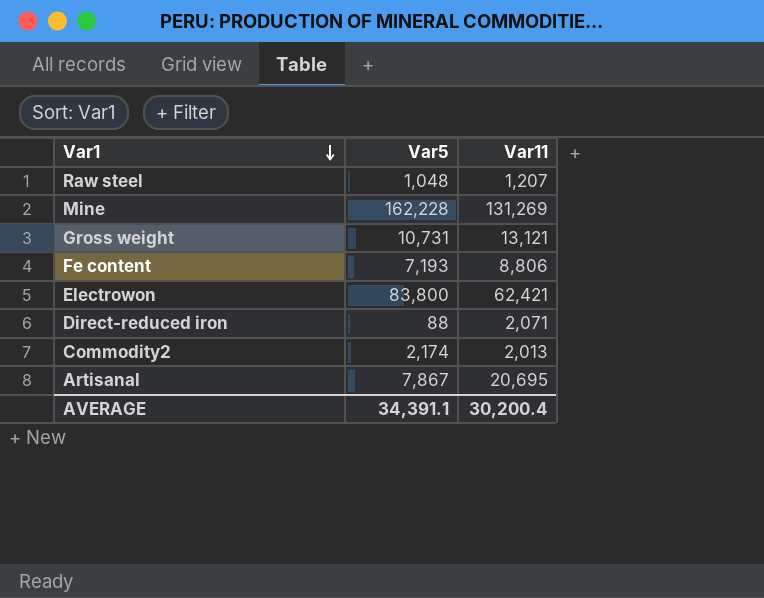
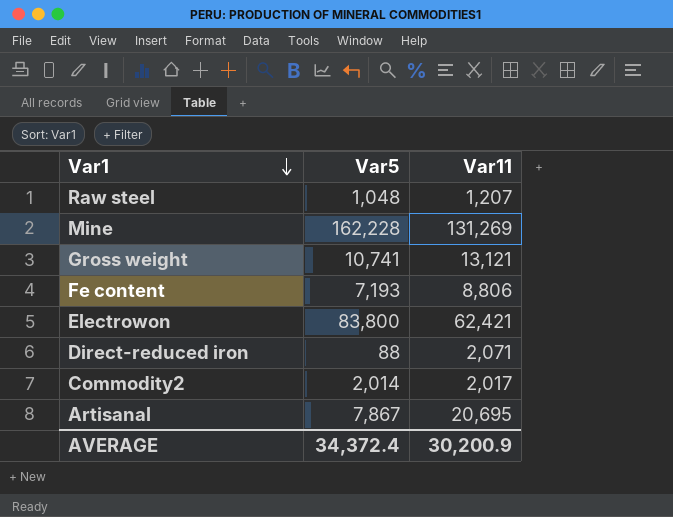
Gross weight | Var5: 10,731 -> 10,741
Commodity2 | Var5: 2,174 -> 2,014
Commodity2 | Var11: 2,013 -> 2,017
AVERAGE | Var5: 34,391.1 -> 34,372.4
AVERAGE | Var11: 30,200.4 -> 30,200.9

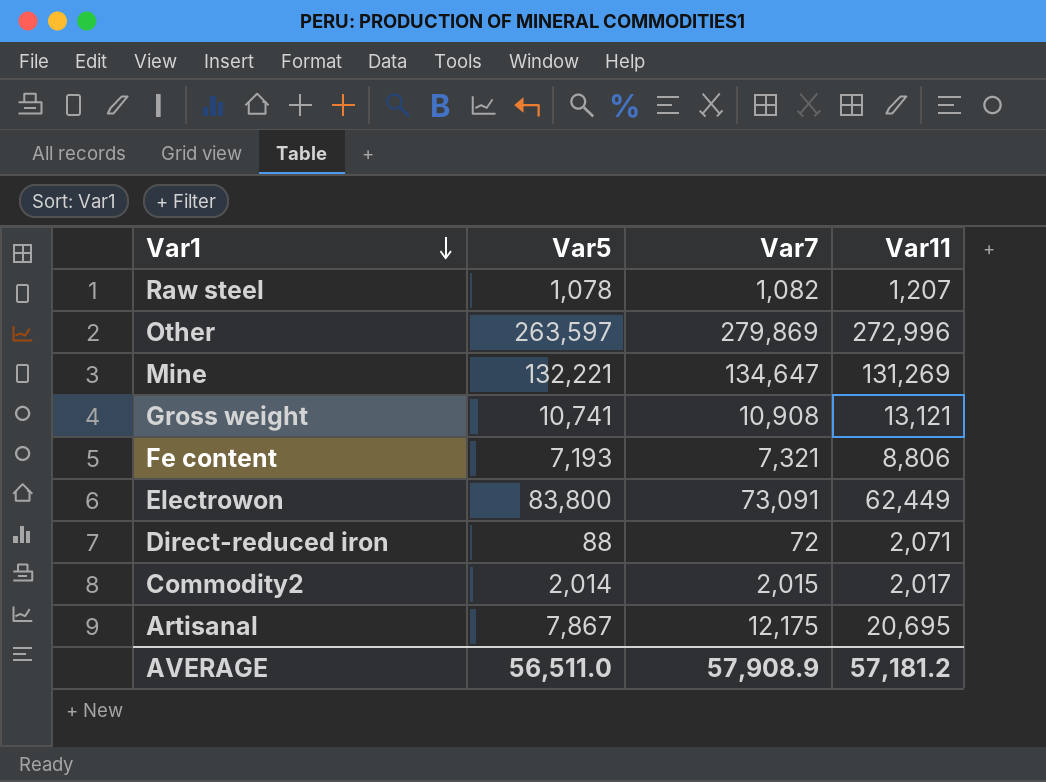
column Var7 | position: none -> 3
Raw steel | Var5: 1,048 -> 1,078
row Other: none -> 263,597 | 279,869 | 272,996
Mine | Var5: 162,228 -> 132,221
Electrowon | Var11: 62,421 -> 62,449
AVERAGE | Var5: 34,372.4 -> 56,511.0
AVERAGE | Var11: 30,200.9 -> 57,181.2

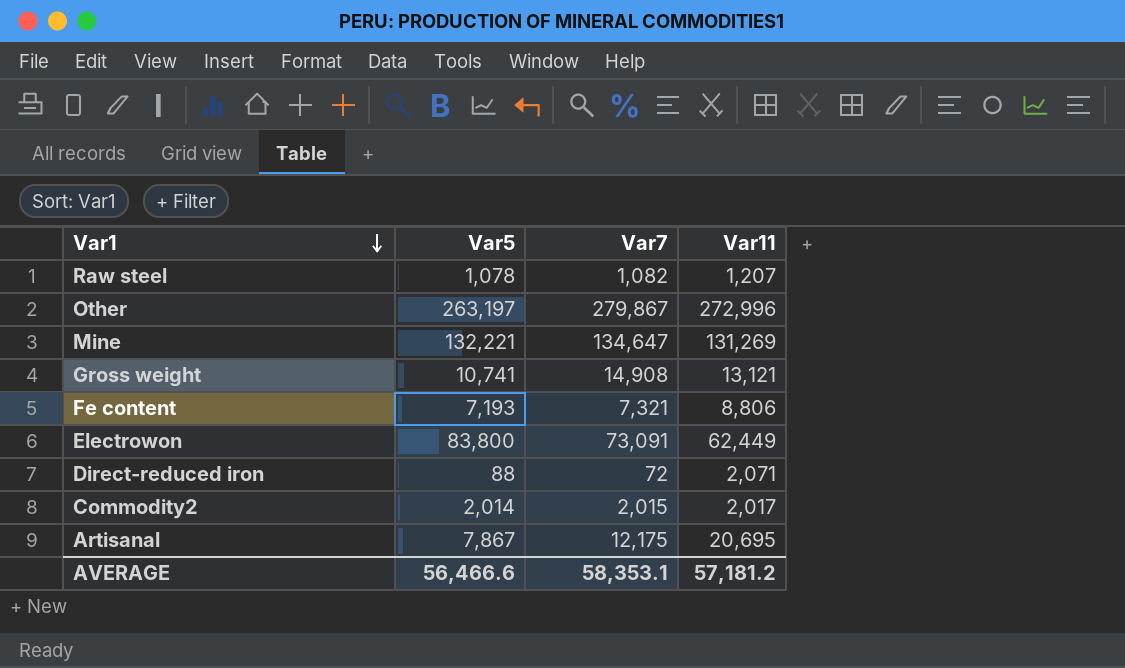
Other | Var5: 263,597 -> 263,197
Other | Var7: 279,869 -> 279,867
Gross weight | Var7: 10,908 -> 14,908
AVERAGE | Var5: 56,511.0 -> 56,466.6
AVERAGE | Var7: 57,908.9 -> 58,353.1

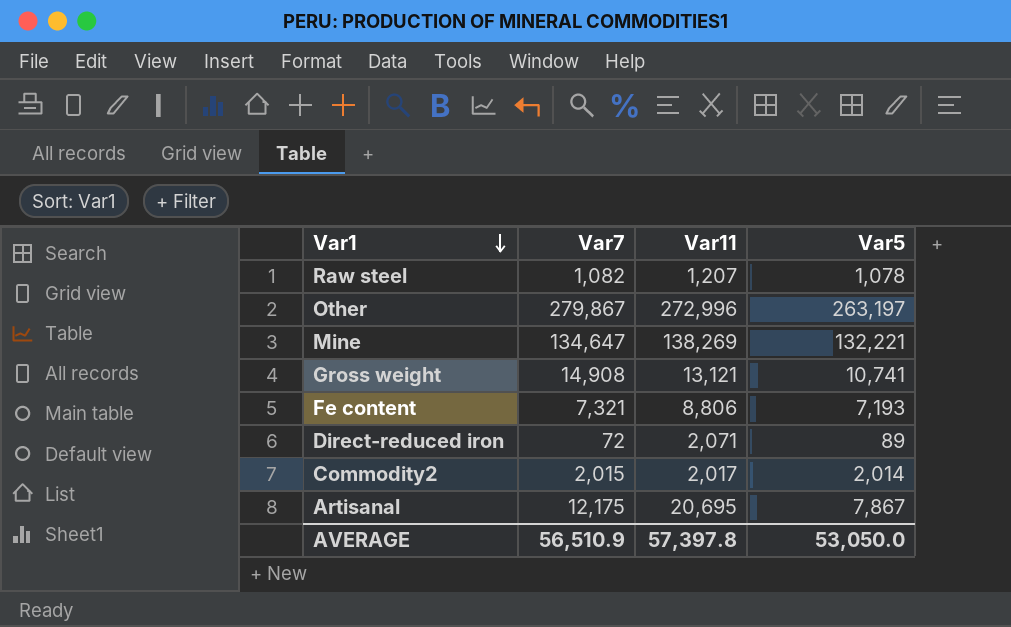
column Var5 | position: 2 -> 4
row Electrowon: 83,800 | 73,091 | 62,449 -> none
Mine | Var11: 131,269 -> 138,269
Direct-reduced iron | Var5: 88 -> 89
AVERAGE | Var7: 58,353.1 -> 56,510.9
AVERAGE | Var11: 57,181.2 -> 57,397.8
AVERAGE | Var5: 56,466.6 -> 53,050.0

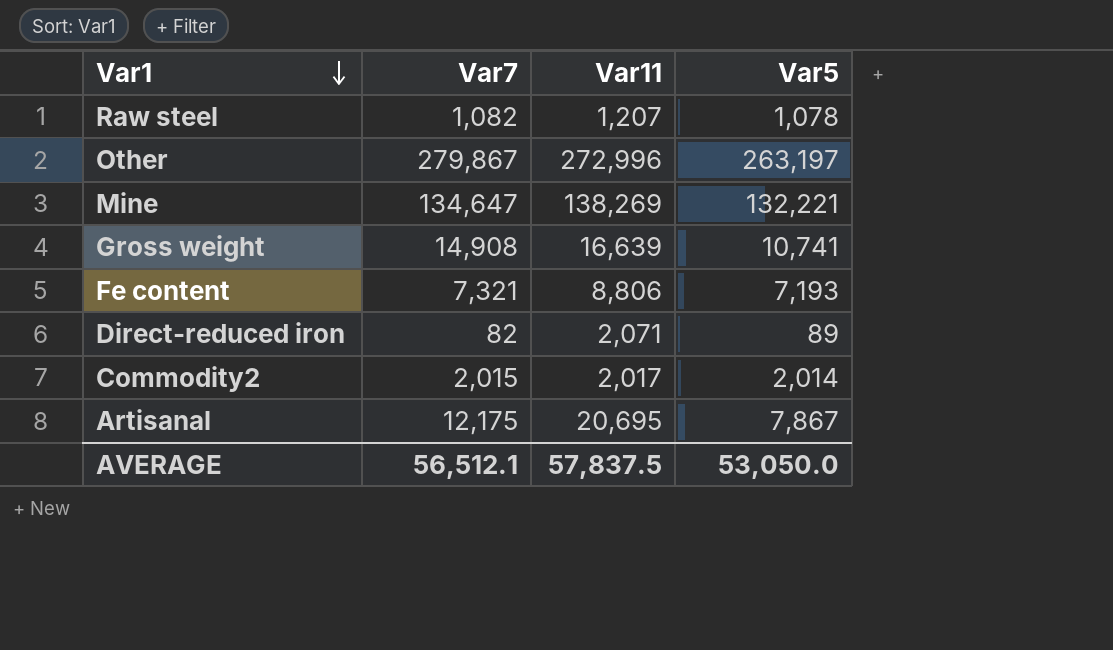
Gross weight | Var11: 13,121 -> 16,639
Direct-reduced iron | Var7: 72 -> 82
AVERAGE | Var7: 56,510.9 -> 56,512.1
AVERAGE | Var11: 57,397.8 -> 57,837.5

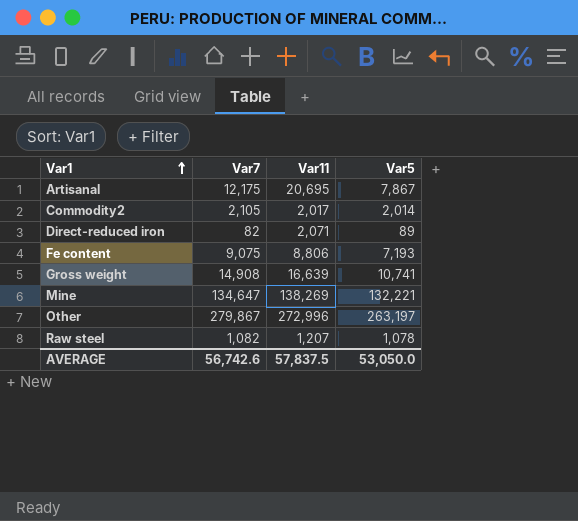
row order: Var1 descending -> Var1 ascending
Commodity2 | Var7: 2,015 -> 2,105
Fe content | Var7: 7,321 -> 9,075
AVERAGE | Var7: 56,512.1 -> 56,742.6

